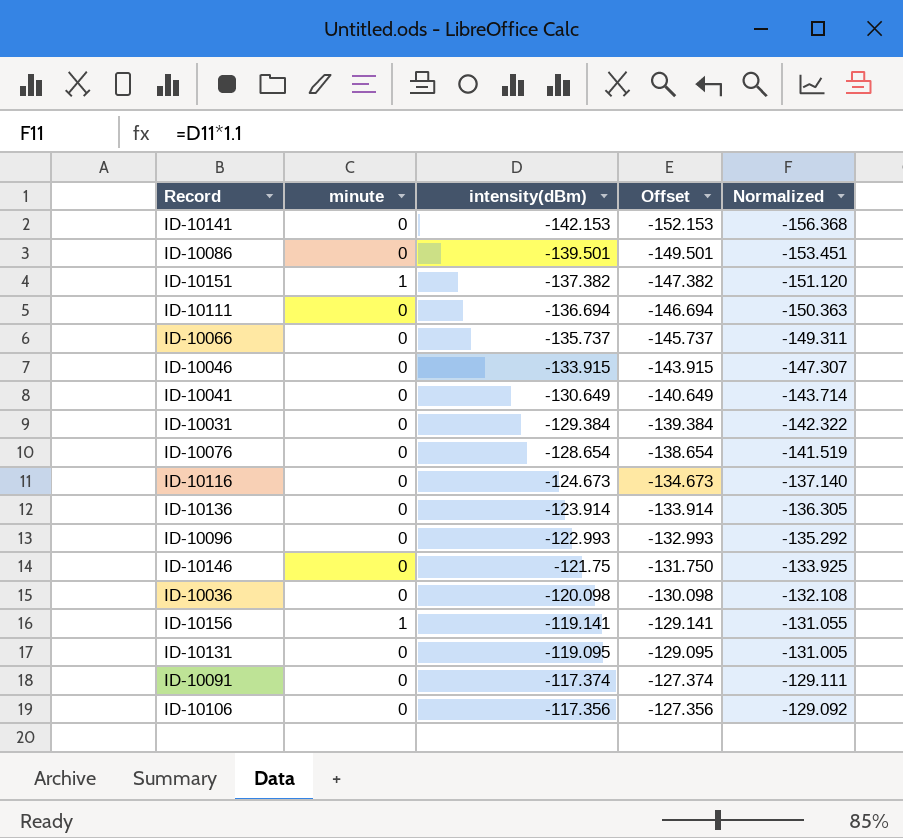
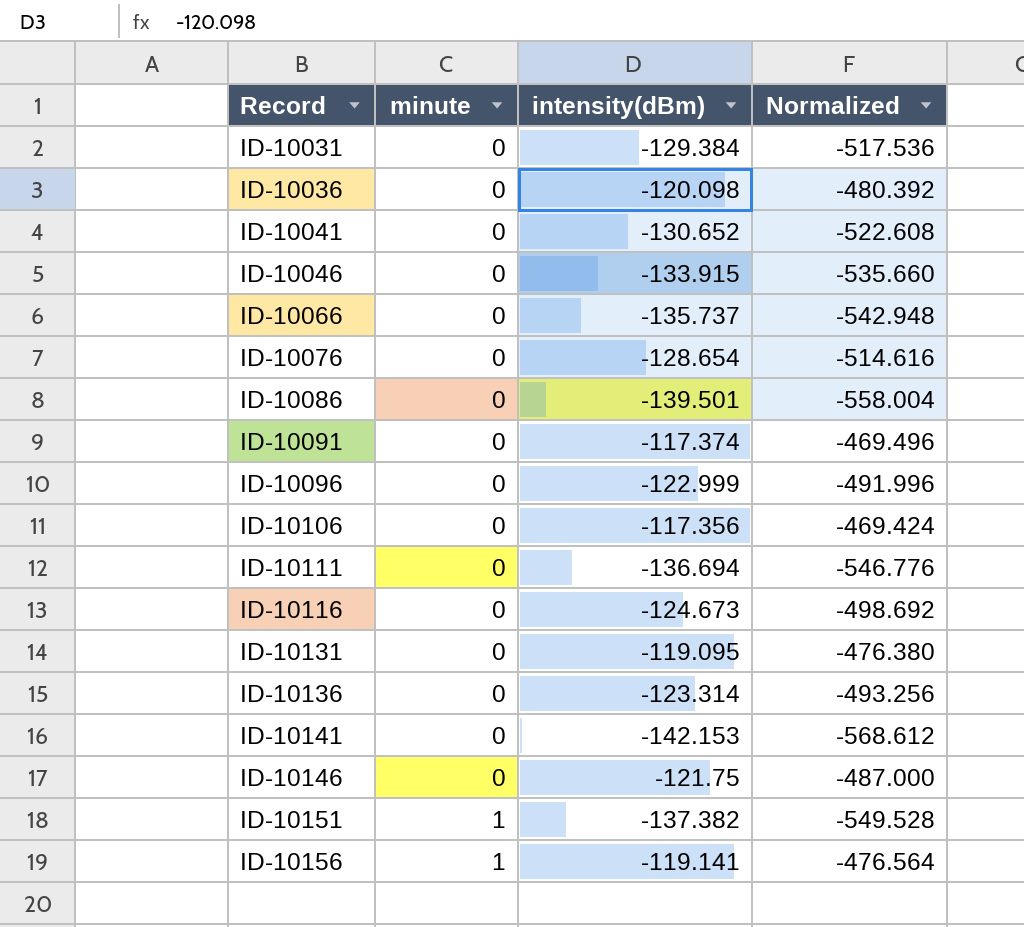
row order: intensity(dBm) ascending -> Record ascending
column Offset | formula: [intensity(dBm)] - 10 -> none
column Normalized | formula: [intensity(dBm)] * 1.1 -> [intensity(dBm)] * 4
ID-10041 | intensity(dBm): -130.649 -> -130.652
ID-10096 | intensity(dBm): -122.993 -> -122.999
ID-10136 | intensity(dBm): -123.914 -> -123.314

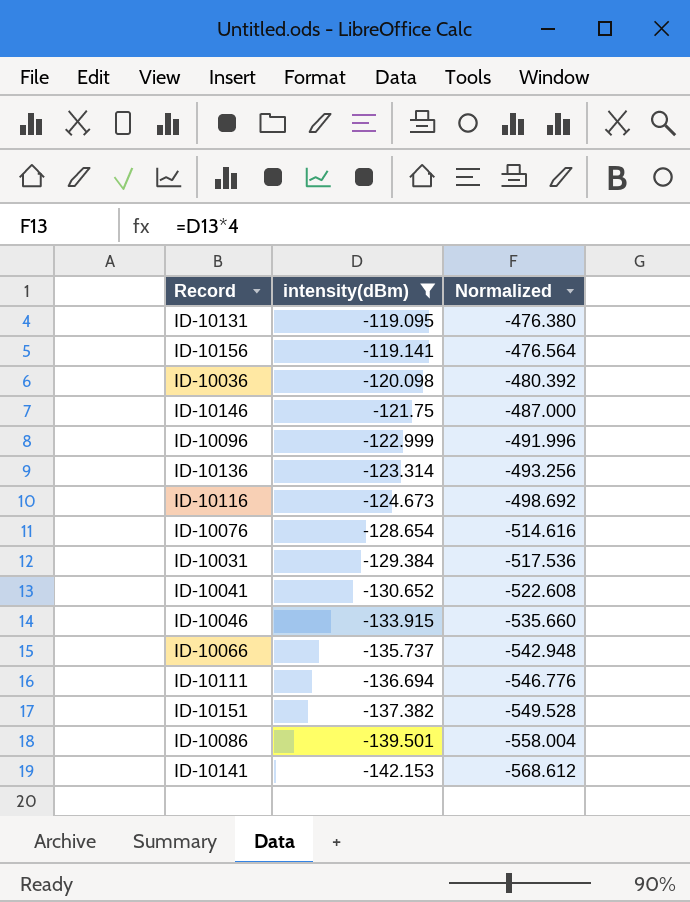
filter: none -> intensity(dBm) <= -119.095
row order: Record ascending -> intensity(dBm) descending
column minute | position: 2 -> none

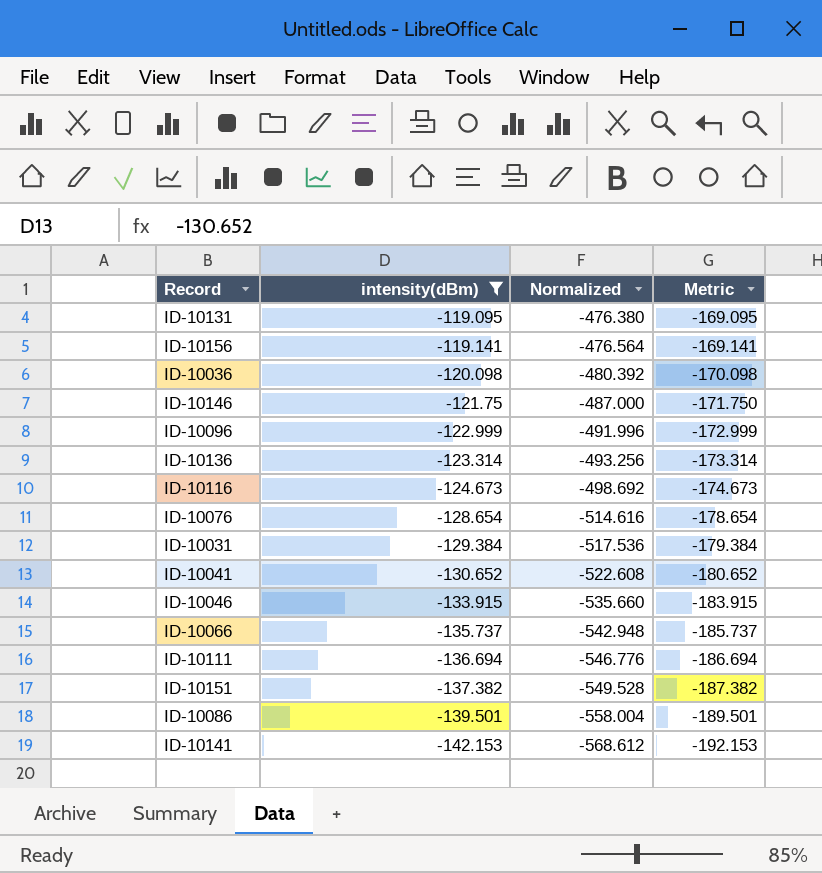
column Metric | formula: none -> [intensity(dBm)] - 50

